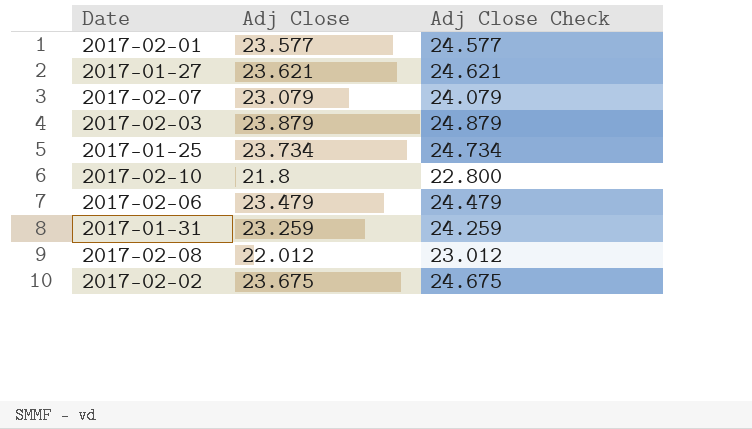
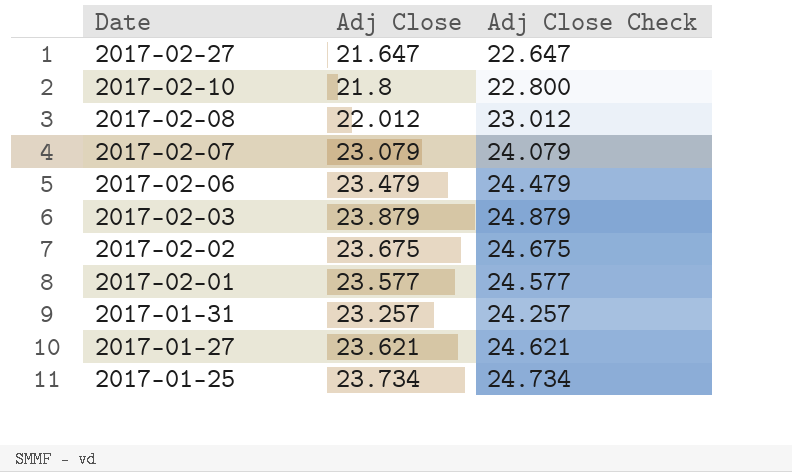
row order: none -> Date descending
row 2017-02-27: none -> 21.647 | 22.647
2017-01-31 | Adj Close: 23.259 -> 23.257
2017-01-31 | Adj Close Check: 24.259 -> 24.257

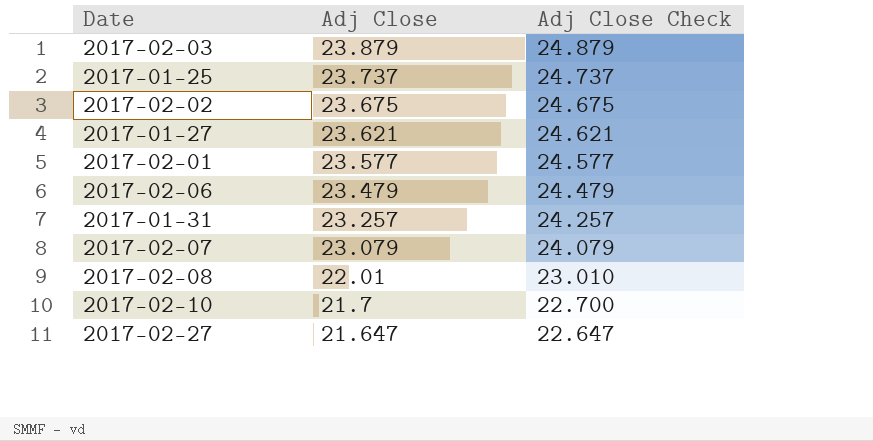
row order: Date descending -> Adj Close descending
2017-01-25 | Adj Close: 23.734 -> 23.737
2017-01-25 | Adj Close Check: 24.734 -> 24.737
2017-02-08 | Adj Close: 22.012 -> 22.01
2017-02-08 | Adj Close Check: 23.012 -> 23.010
2017-02-10 | Adj Close: 21.8 -> 21.7
2017-02-10 | Adj Close Check: 22.800 -> 22.700

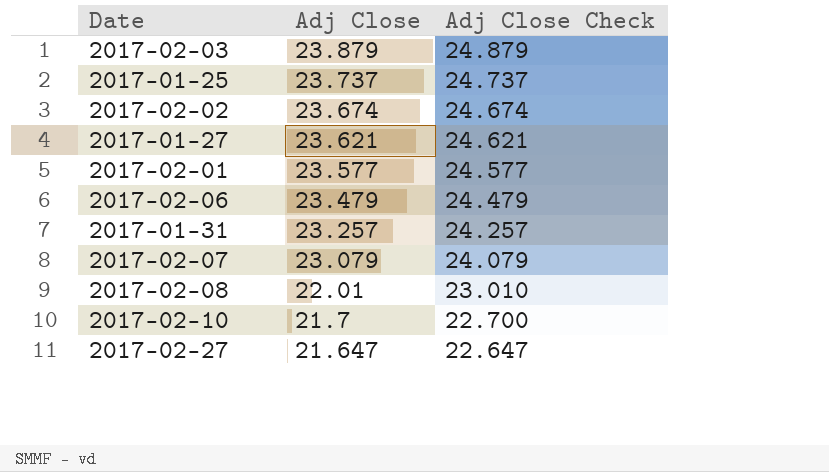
2017-02-02 | Adj Close: 23.675 -> 23.674
2017-02-02 | Adj Close Check: 24.675 -> 24.674

